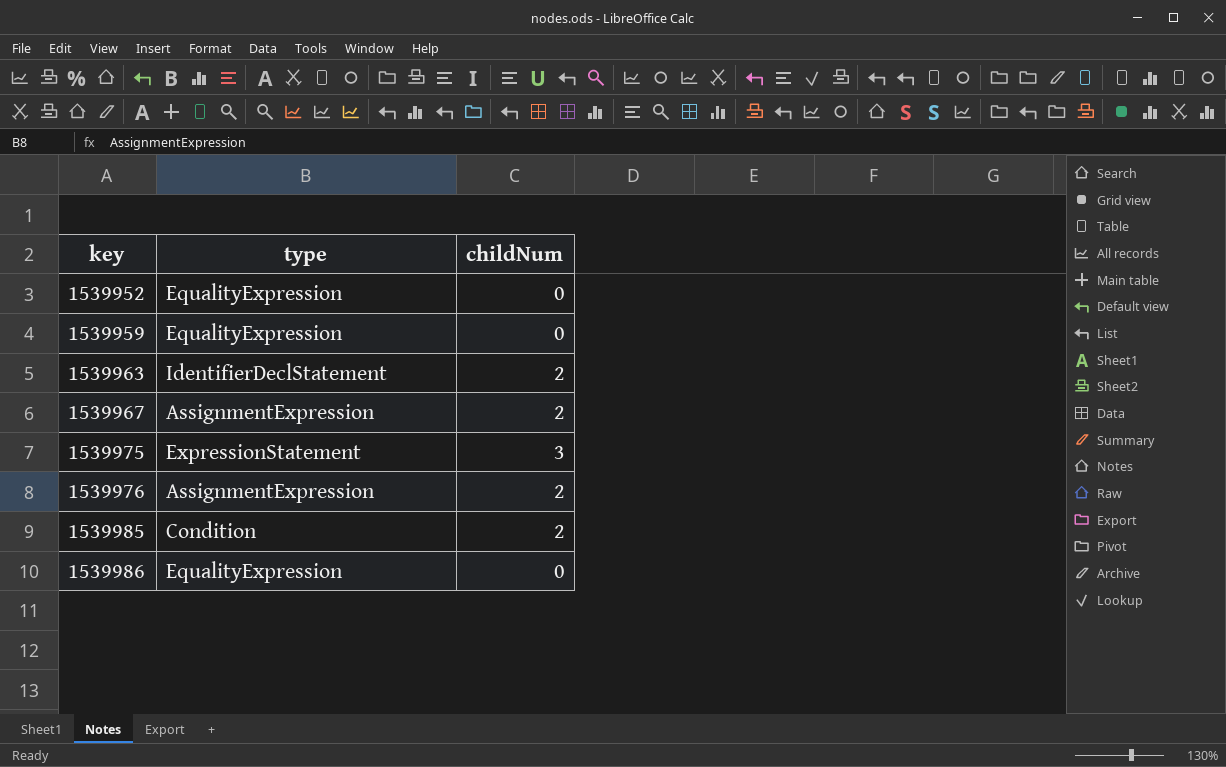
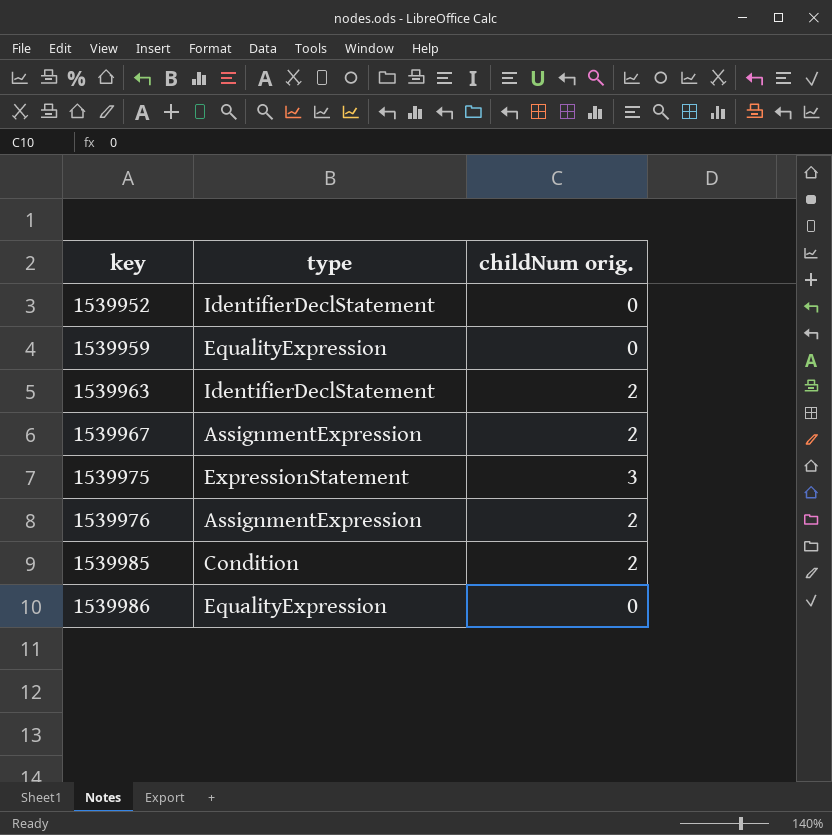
column name: childNum -> childNum orig.
1539952 | type: EqualityExpression -> IdentifierDeclStatement

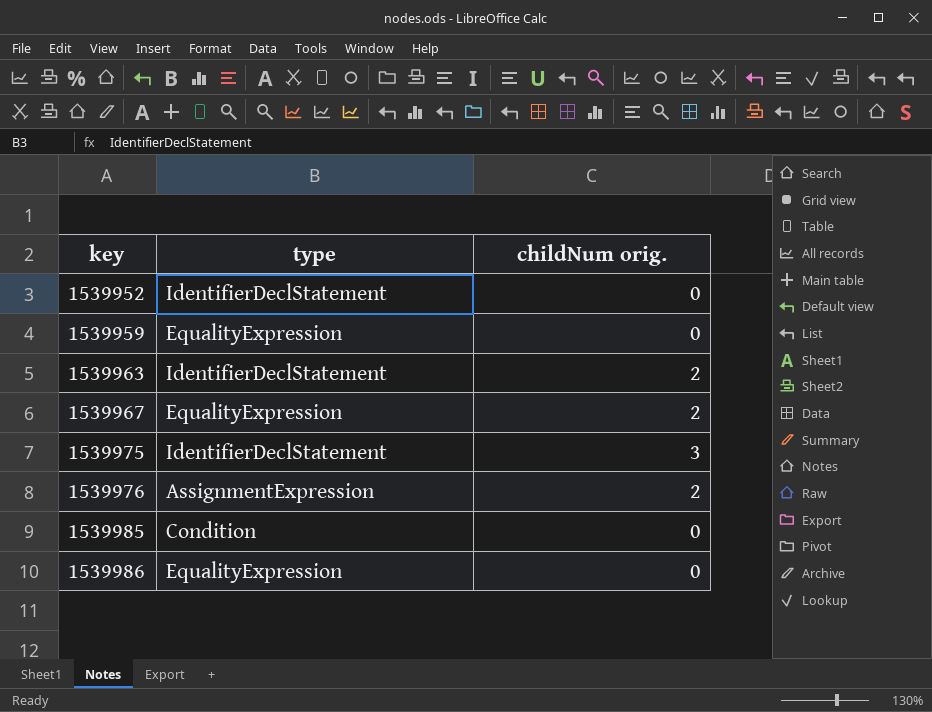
1539967 | type: AssignmentExpression -> EqualityExpression
1539975 | type: ExpressionStatement -> IdentifierDeclStatement
1539985 | childNum orig.: 2 -> 0

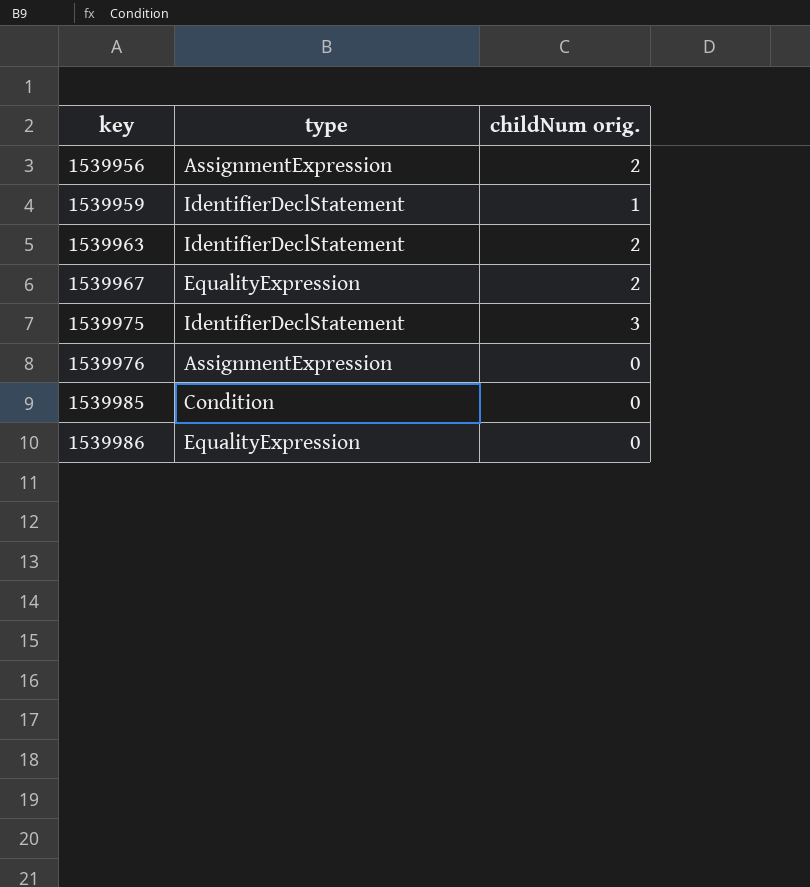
row 1539952: IdentifierDeclStatement | 0 -> none
row 1539956: none -> AssignmentExpression | 2
1539959 | type: EqualityExpression -> IdentifierDeclStatement
1539959 | childNum orig.: 0 -> 1
1539976 | childNum orig.: 2 -> 0

